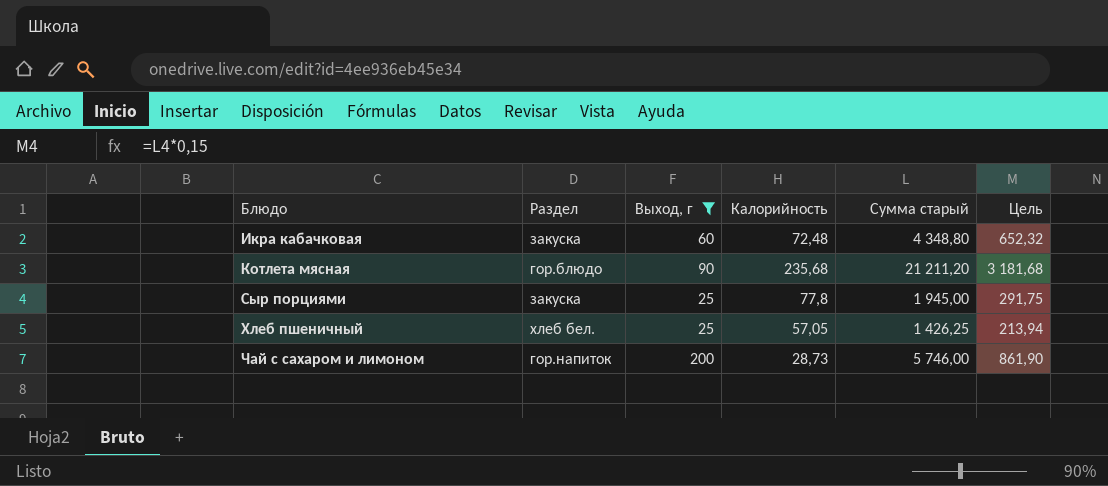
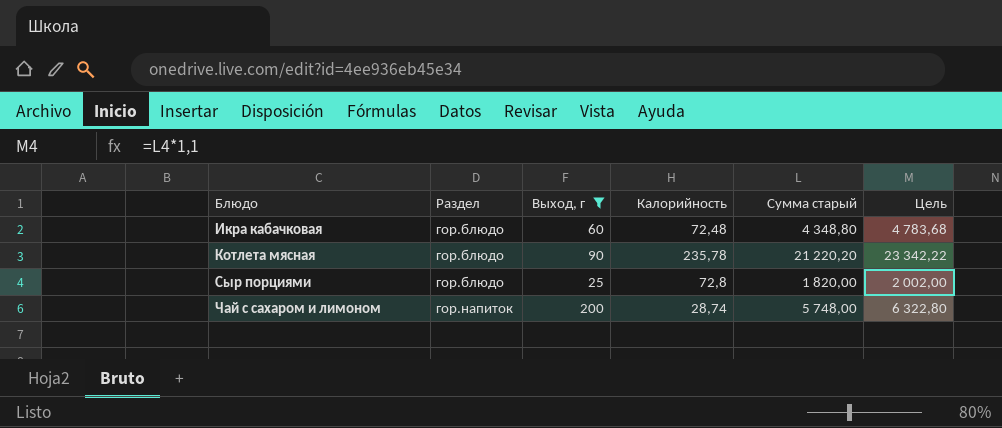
column Цель | formula: [Сумма старый] * 0,15 -> [Сумма старый] * 1,1
row Хлеб пшеничный: хлеб бел. | 25 | 57,05 | 1 426,25 | 213,94 -> none
Икра кабачковая | Раздел: закуска -> гор.блюдо
Котлета мясная | Калорийность: 235,68 -> 235,78
Котлета мясная | Сумма старый: 21 211,20 -> 21 220,20
Сыр порциями | Раздел: закуска -> гор.блюдо
Сыр порциями | Калорийность: 77,8 -> 72,8
Сыр порциями | Сумма старый: 1 945,00 -> 1 820,00
Чай с сахаром и лимоном | Калорийность: 28,73 -> 28,74
Чай с сахаром и лимоном | Сумма старый: 5 746,00 -> 5 748,00

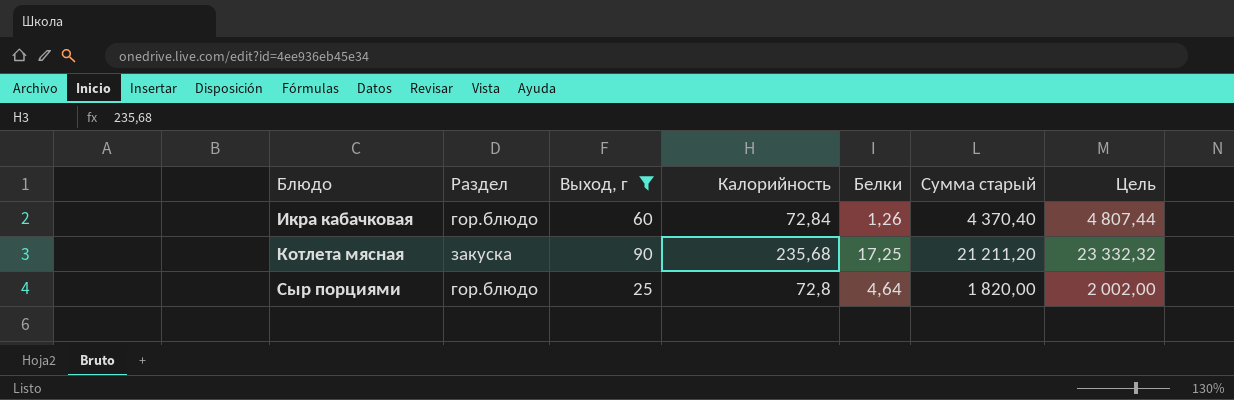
column Белки | position: none -> 5
row Чай с сахаром и лимоном: гор.напиток | 200 | 28,74 | 5 748,00 | 6 322,80 -> none
Икра кабачковая | Калорийность: 72,48 -> 72,84
Икра кабачковая | Сумма старый: 4 348,80 -> 4 370,40
Икра кабачковая | Цель: 4 783,68 -> 4 807,44
Котлета мясная | Раздел: гор.блюдо -> закуска
Котлета мясная | Калорийность: 235,78 -> 235,68
Котлета мясная | Сумма старый: 21 220,20 -> 21 211,20
Котлета мясная | Цель: 23 342,22 -> 23 332,32

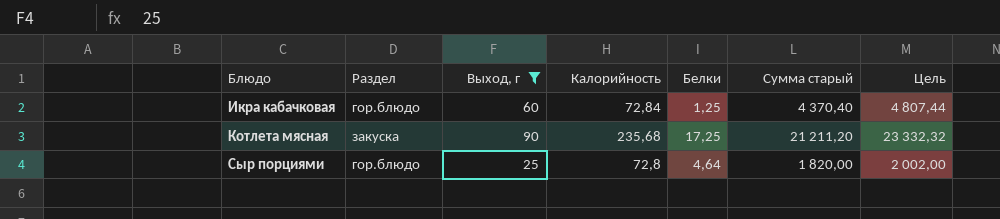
Икра кабачковая | Белки: 1,26 -> 1,25

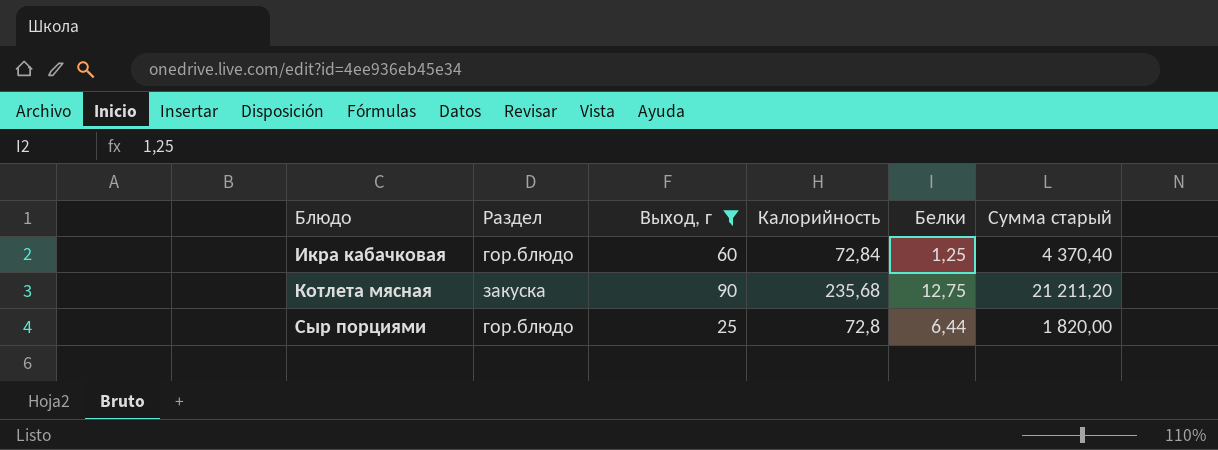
column Цель | formula: [Сумма старый] * 1,1 -> none
Котлета мясная | Белки: 17,25 -> 12,75
Сыр порциями | Белки: 4,64 -> 6,44

